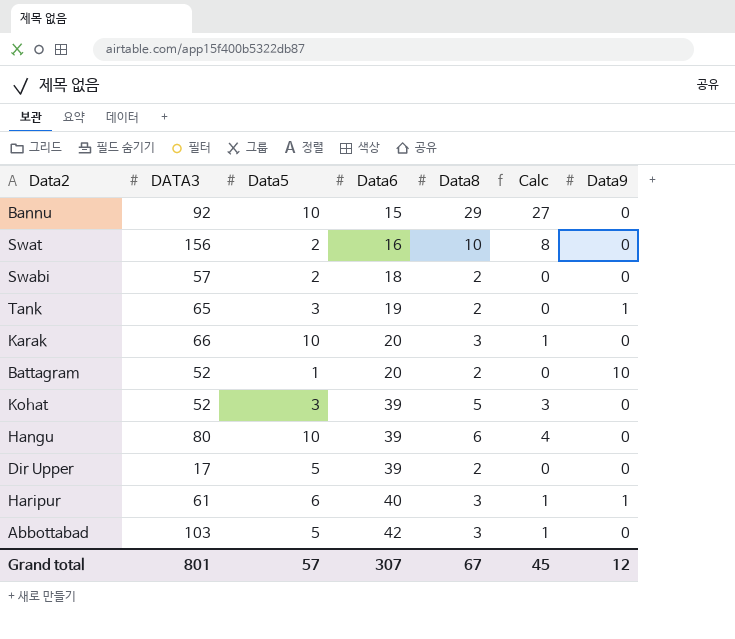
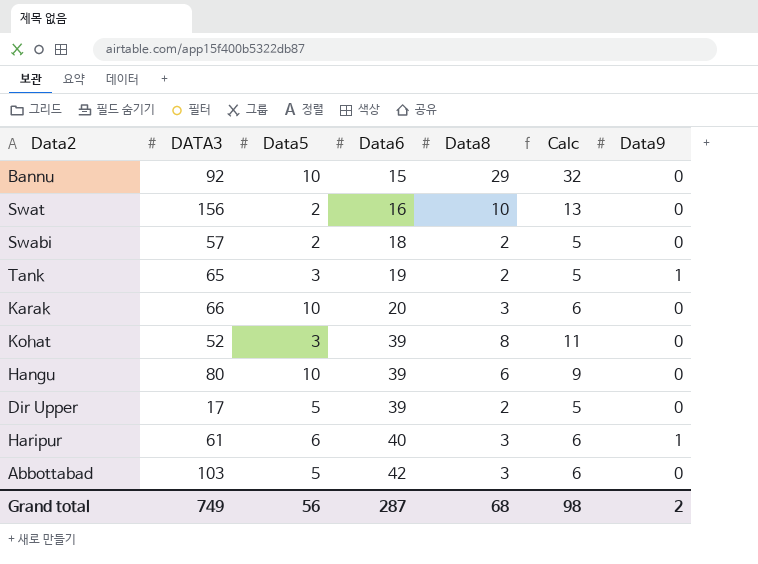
column Calc | formula: [Data8] - 2 -> [Data8] + 3
row Battagram: 52 | 1 | 20 | 2 | 0 | 10 -> none
Kohat | Data8: 5 -> 8
Grand total | DATA3: 801 -> 749
Grand total | Data5: 57 -> 56
Grand total | Data6: 307 -> 287
Grand total | Data8: 67 -> 68
Grand total | Calc: 45 -> 98
Grand total | Data9: 12 -> 2

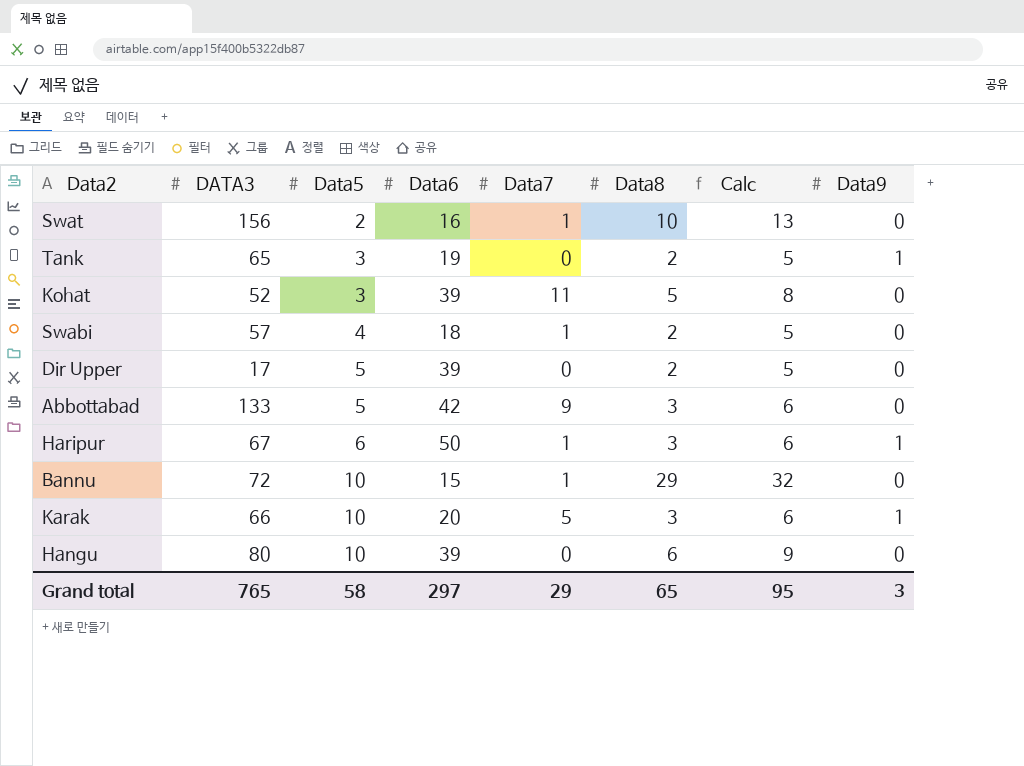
row order: Data6 ascending -> Data5 ascending
column Data7 | position: none -> 5
Kohat | Data8: 8 -> 5
Kohat | Calc: 11 -> 8
Swabi | Data5: 2 -> 4
Abbottabad | DATA3: 103 -> 133
Haripur | DATA3: 61 -> 67
Haripur | Data6: 40 -> 50
Bannu | DATA3: 92 -> 72
Karak | Data9: 0 -> 1
Grand total | DATA3: 749 -> 765
Grand total | Data5: 56 -> 58
Grand total | Data6: 287 -> 297
Grand total | Data8: 68 -> 65
Grand total | Calc: 98 -> 95
Grand total | Data9: 2 -> 3

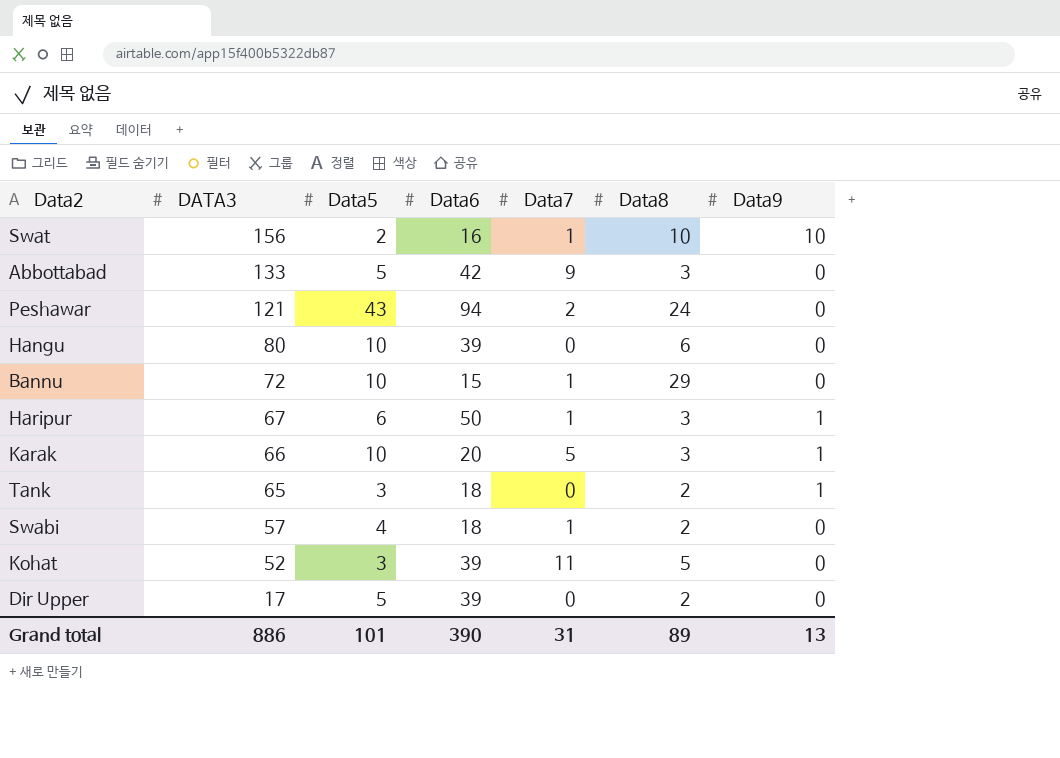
row order: Data5 ascending -> DATA3 descending
column Calc | formula: [Data8] + 3 -> none
Swat | Data9: 0 -> 10
row Peshawar: none -> 121 | 43 | 94 | 2 | 24 | 0
Tank | Data6: 19 -> 18
Grand total | DATA3: 765 -> 886
Grand total | Data5: 58 -> 101
Grand total | Data6: 297 -> 390
Grand total | Data7: 29 -> 31
Grand total | Data8: 65 -> 89
Grand total | Data9: 3 -> 13

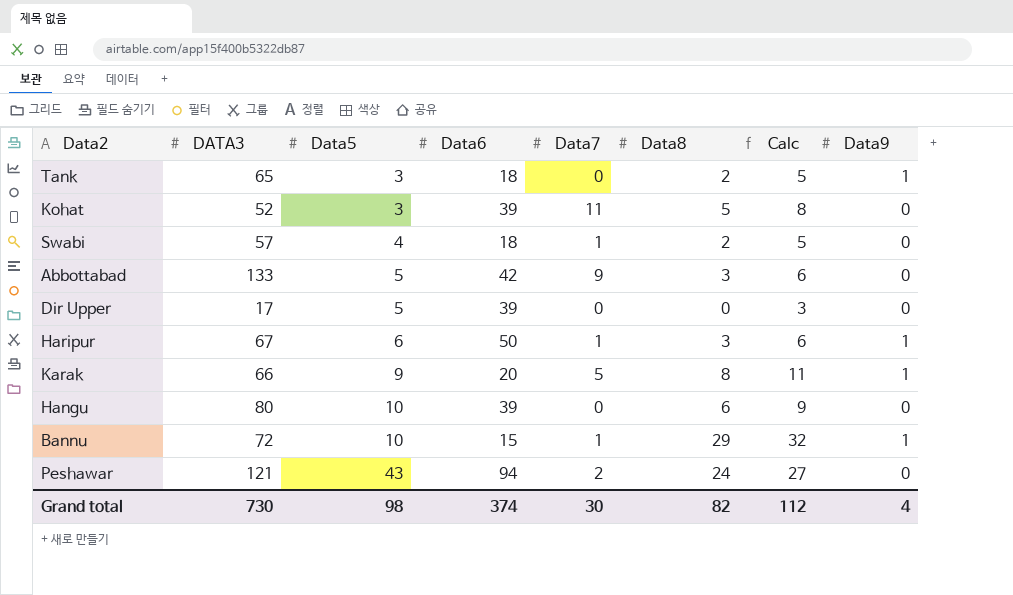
row order: DATA3 descending -> Data5 ascending
column Calc | formula: none -> [Data8] + 3
row Swat: 156 | 2 | 16 | 1 | 10 | 10 -> none
Dir Upper | Data8: 2 -> 0
Karak | Data5: 10 -> 9
Karak | Data8: 3 -> 8
Bannu | Data9: 0 -> 1
Grand total | DATA3: 886 -> 730
Grand total | Data5: 101 -> 98
Grand total | Data6: 390 -> 374
Grand total | Data7: 31 -> 30
Grand total | Data8: 89 -> 82
Grand total | Data9: 13 -> 4

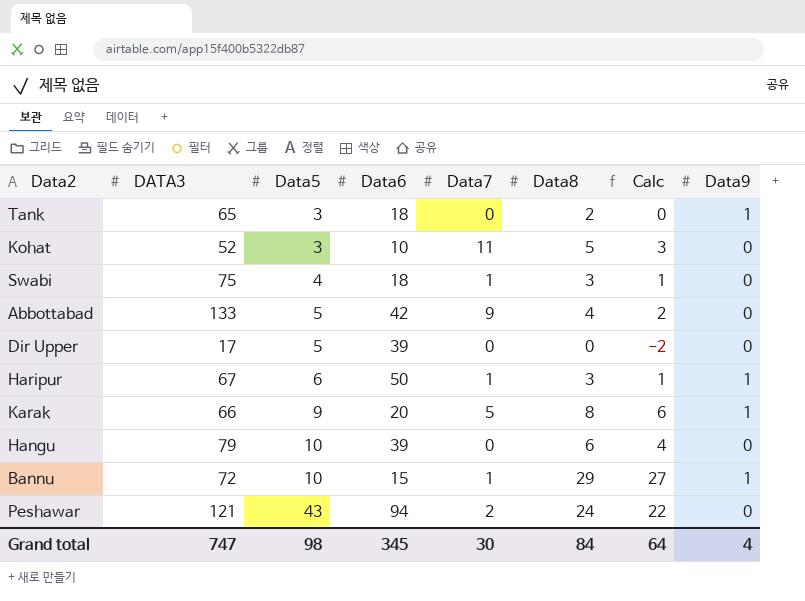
column Calc | formula: [Data8] + 3 -> [Data8] - 2
Kohat | Data6: 39 -> 10
Swabi | DATA3: 57 -> 75
Swabi | Data8: 2 -> 3
Abbottabad | Data8: 3 -> 4
Hangu | DATA3: 80 -> 79
Grand total | DATA3: 730 -> 747
Grand total | Data6: 374 -> 345
Grand total | Data8: 82 -> 84
Grand total | Calc: 112 -> 64

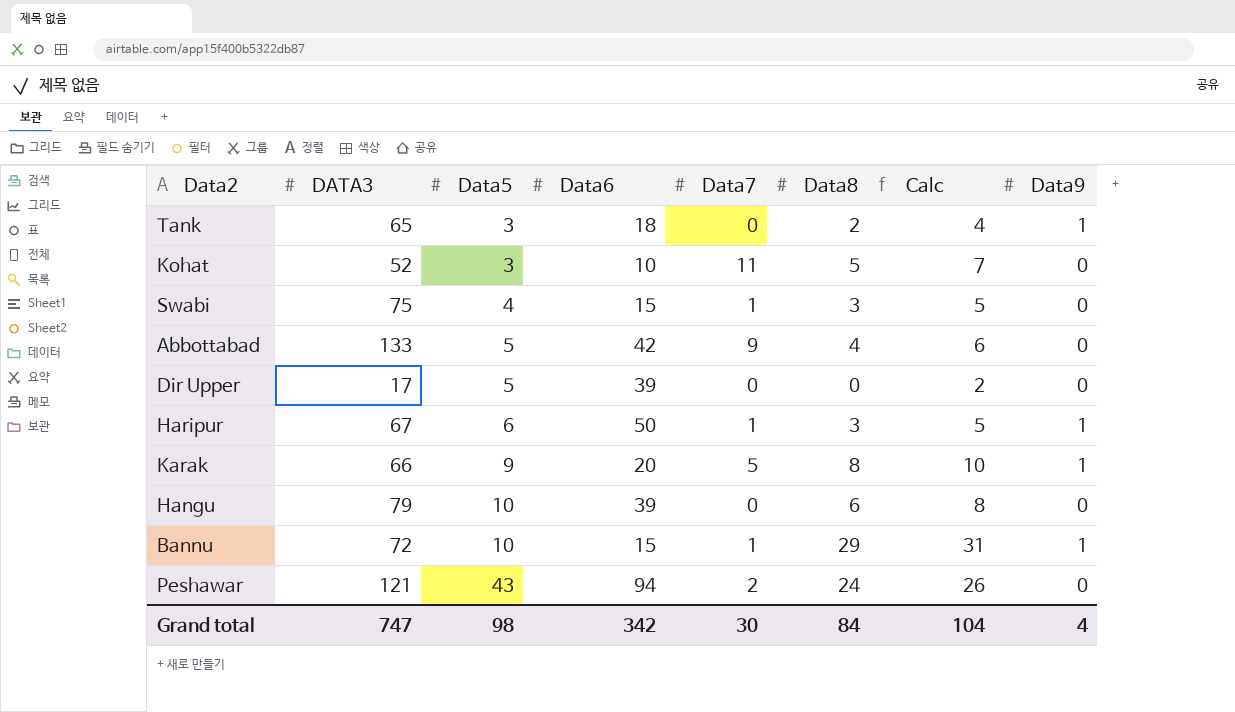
column Calc | formula: [Data8] - 2 -> [Data8] + 2
Swabi | Data6: 18 -> 15
Grand total | Data6: 345 -> 342
Grand total | Calc: 64 -> 104

